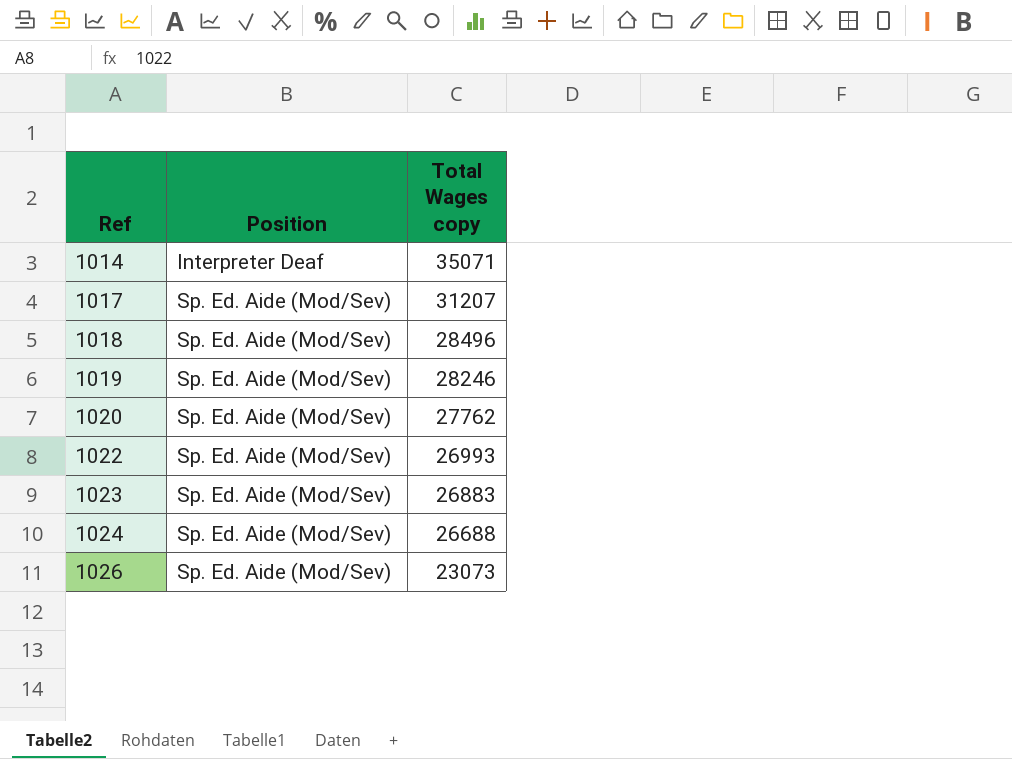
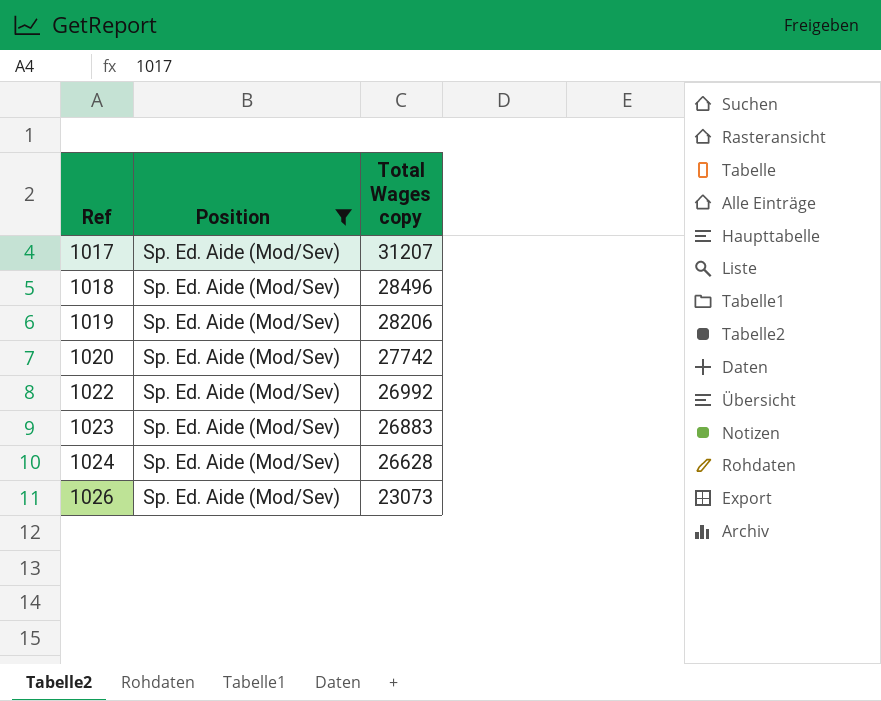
filter: none -> Position = Sp. Ed. Aide (Mod/Sev)
1019 | Total Wages copy: 28246 -> 28206
1020 | Total Wages copy: 27762 -> 27742
1022 | Total Wages copy: 26993 -> 26992
1024 | Total Wages copy: 26688 -> 26628

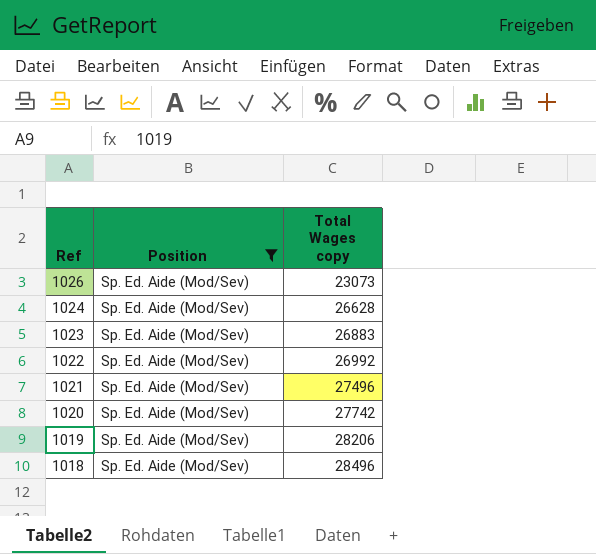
row order: Ref ascending -> Ref descending
row 1017: Sp. Ed. Aide (Mod/Sev) | 31207 -> none
row 1021: none -> Sp. Ed. Aide (Mod/Sev) | 27496

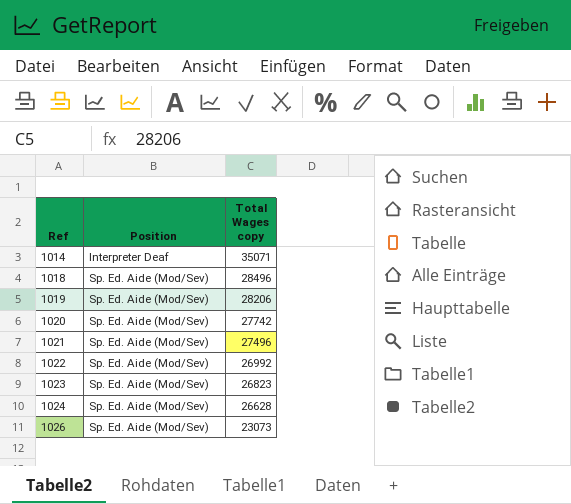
filter: Position = Sp. Ed. Aide (Mod/Sev) -> none
row order: Ref descending -> Ref ascending
1023 | Total Wages copy: 26883 -> 26823

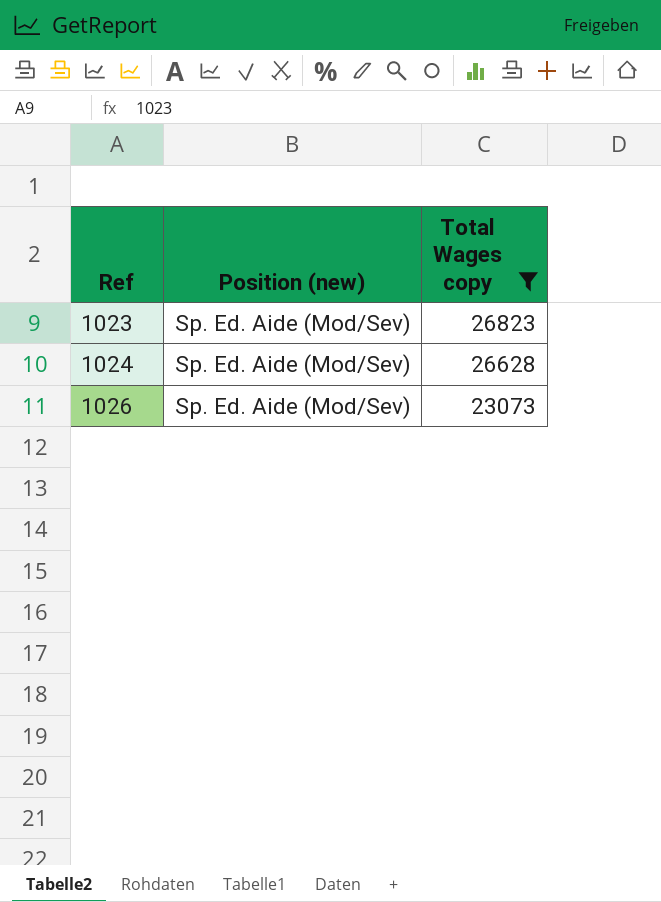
filter: none -> Total Wages copy <= 26823
column name: Position -> Position (new)

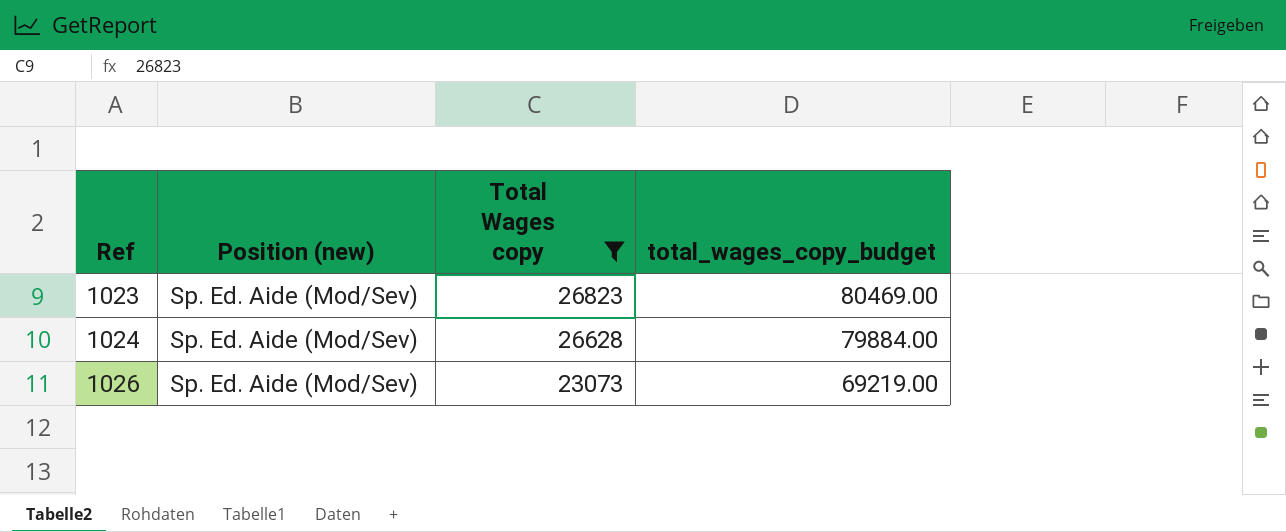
column total_wages_copy_budget | formula: none -> [Total Wages copy] * 3

